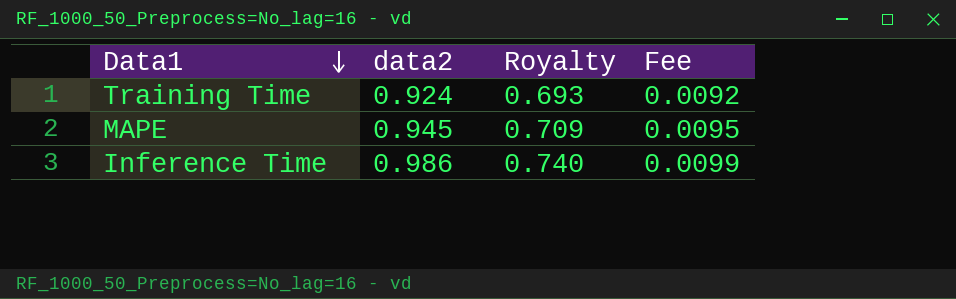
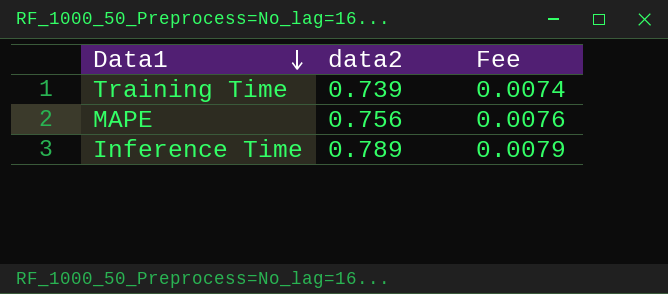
column Royalty | formula: [data2] * 0.75 -> none
Training Time | data2: 0.924 -> 0.739
Training Time | Fee: 0.0092 -> 0.0074
MAPE | data2: 0.945 -> 0.756
MAPE | Fee: 0.0095 -> 0.0076
Inference Time | data2: 0.986 -> 0.789
Inference Time | Fee: 0.0099 -> 0.0079

